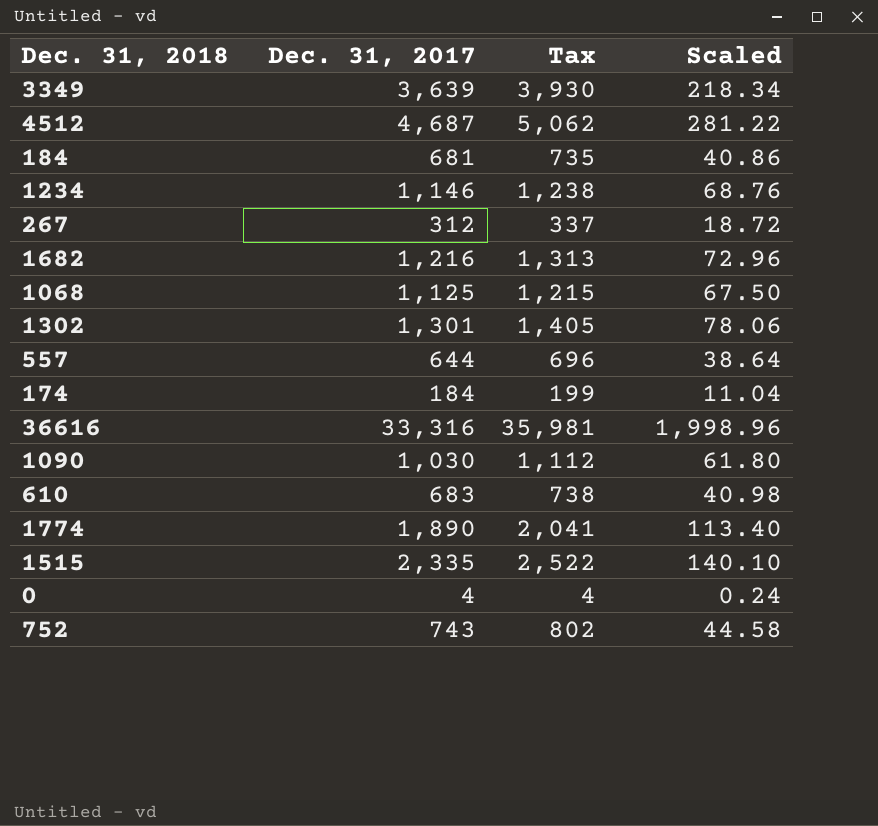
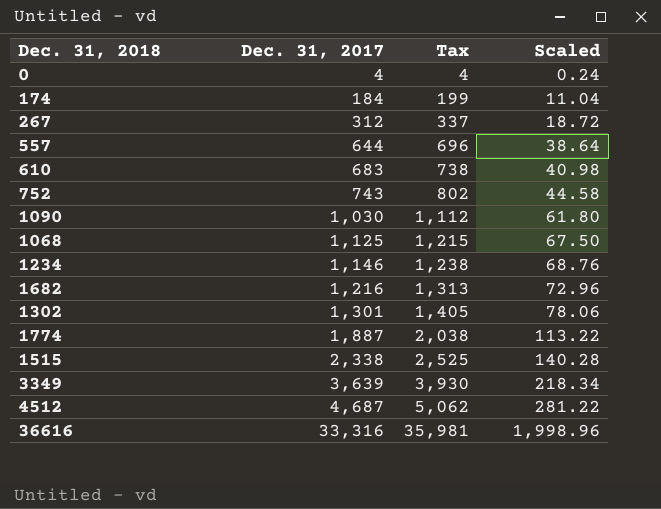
row order: none -> Dec. 31, 2017 ascending
row 184: 681 | 735 | 40.86 -> none
1774 | Dec. 31, 2017: 1,890 -> 1,887
1774 | Tax: 2,041 -> 2,038
1774 | Scaled: 113.40 -> 113.22
1515 | Dec. 31, 2017: 2,335 -> 2,338
1515 | Tax: 2,522 -> 2,525
1515 | Scaled: 140.10 -> 140.28

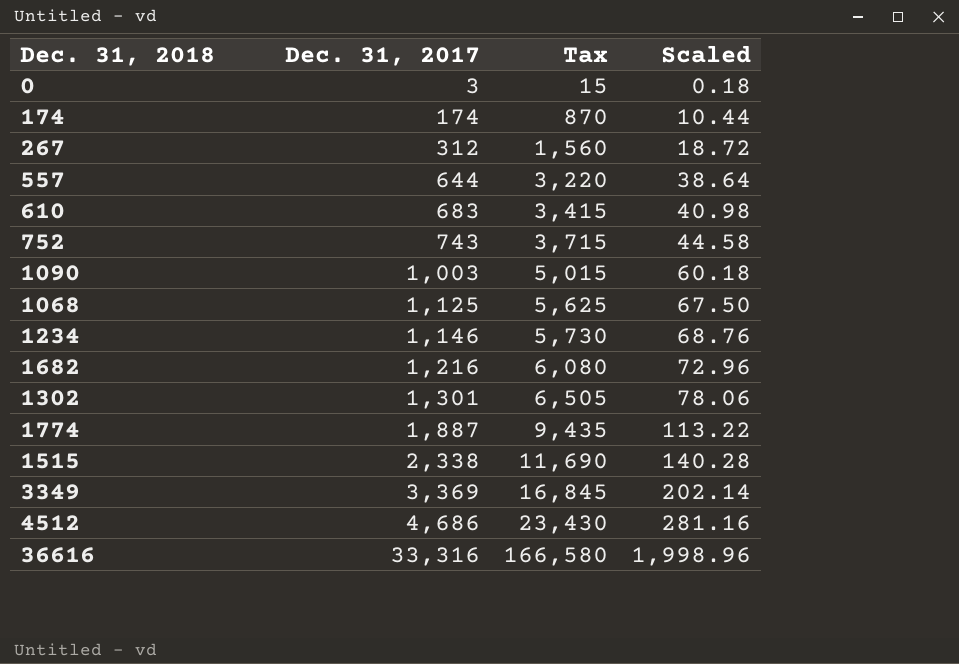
column Tax | formula: [Dec. 31, 2017] * 1.08 -> [Dec. 31, 2017] * 5
0 | Dec. 31, 2017: 4 -> 3
0 | Scaled: 0.24 -> 0.18
174 | Dec. 31, 2017: 184 -> 174
174 | Scaled: 11.04 -> 10.44
1090 | Dec. 31, 2017: 1,030 -> 1,003
1090 | Scaled: 61.80 -> 60.18
3349 | Dec. 31, 2017: 3,639 -> 3,369
3349 | Scaled: 218.34 -> 202.14
4512 | Dec. 31, 2017: 4,687 -> 4,686
4512 | Scaled: 281.22 -> 281.16

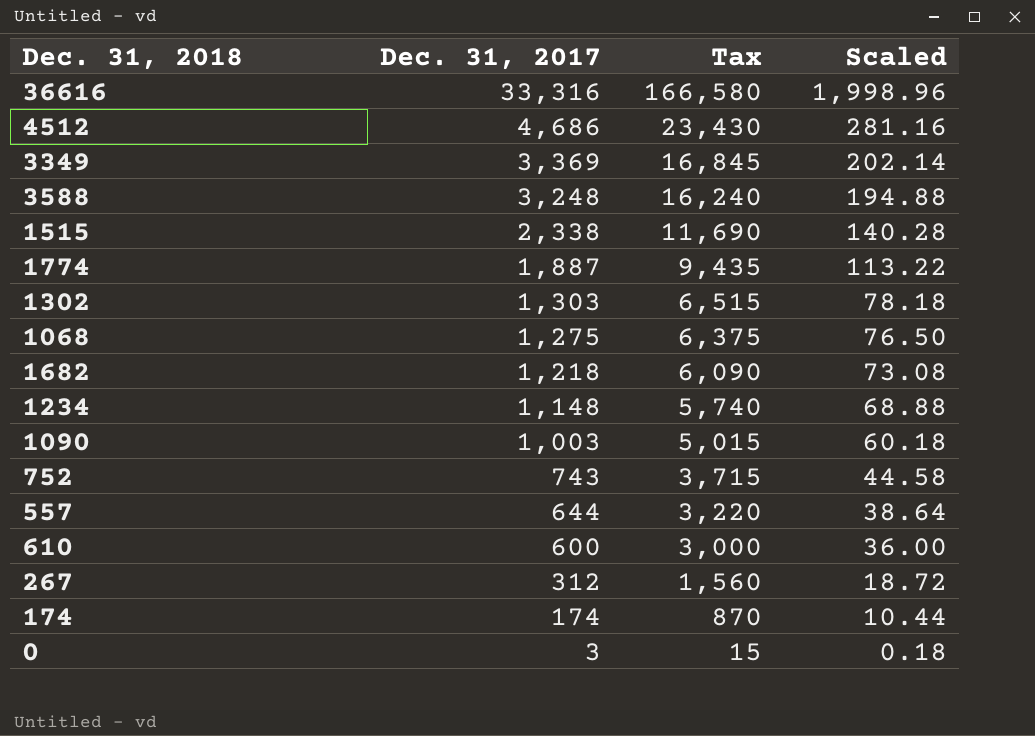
row order: Dec. 31, 2017 ascending -> Dec. 31, 2017 descending
row 3588: none -> 3,248 | 16,240 | 194.88
1302 | Dec. 31, 2017: 1,301 -> 1,303
1302 | Tax: 6,505 -> 6,515
1302 | Scaled: 78.06 -> 78.18
1068 | Dec. 31, 2017: 1,125 -> 1,275
1068 | Tax: 5,625 -> 6,375
1068 | Scaled: 67.50 -> 76.50
1682 | Dec. 31, 2017: 1,216 -> 1,218
1682 | Tax: 6,080 -> 6,090
1682 | Scaled: 72.96 -> 73.08
1234 | Dec. 31, 2017: 1,146 -> 1,148
1234 | Tax: 5,730 -> 5,740
1234 | Scaled: 68.76 -> 68.88
610 | Dec. 31, 2017: 683 -> 600
610 | Tax: 3,415 -> 3,000
610 | Scaled: 40.98 -> 36.00

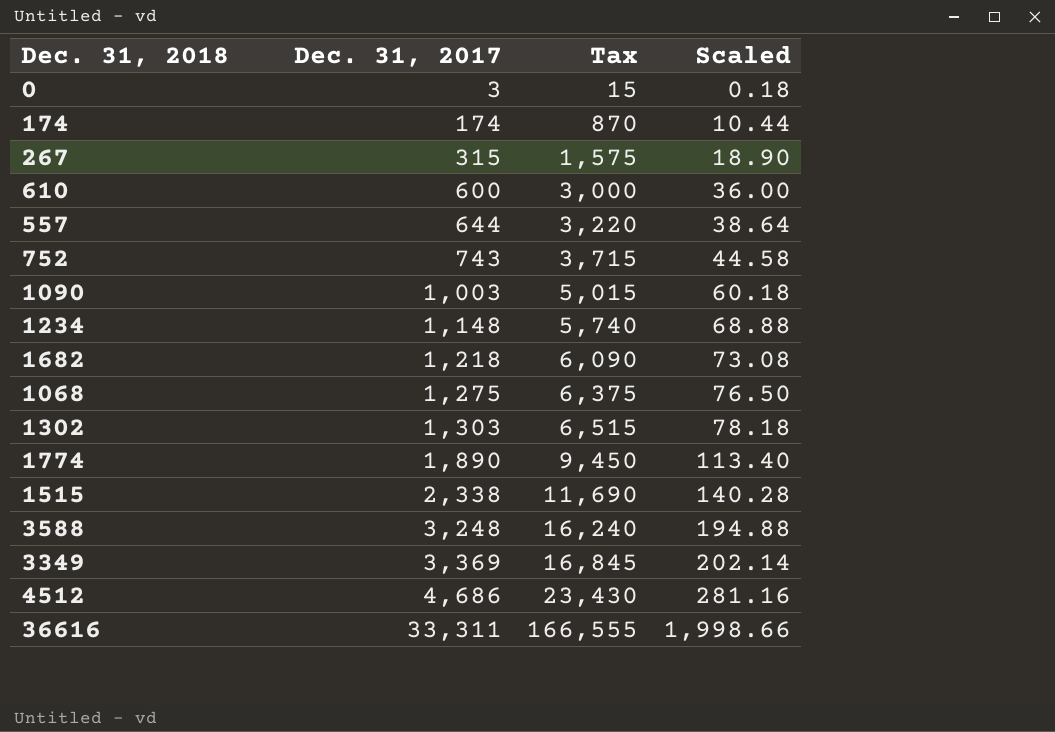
row order: Dec. 31, 2017 descending -> Dec. 31, 2017 ascending
267 | Dec. 31, 2017: 312 -> 315
267 | Tax: 1,560 -> 1,575
267 | Scaled: 18.72 -> 18.90
1774 | Dec. 31, 2017: 1,887 -> 1,890
1774 | Tax: 9,435 -> 9,450
1774 | Scaled: 113.22 -> 113.40
36616 | Dec. 31, 2017: 33,316 -> 33,311
36616 | Tax: 166,580 -> 166,555
36616 | Scaled: 1,998.96 -> 1,998.66

